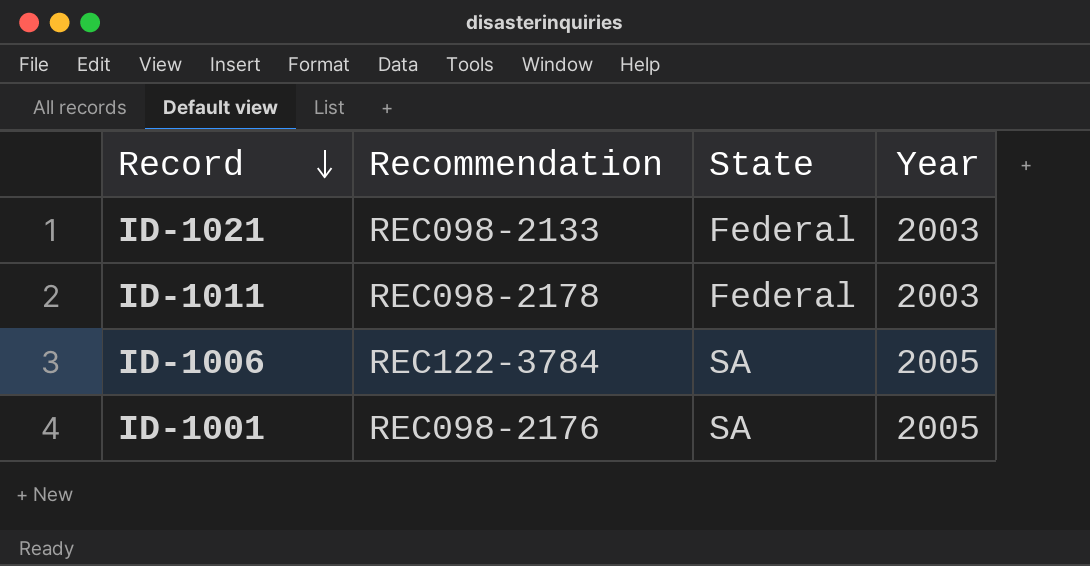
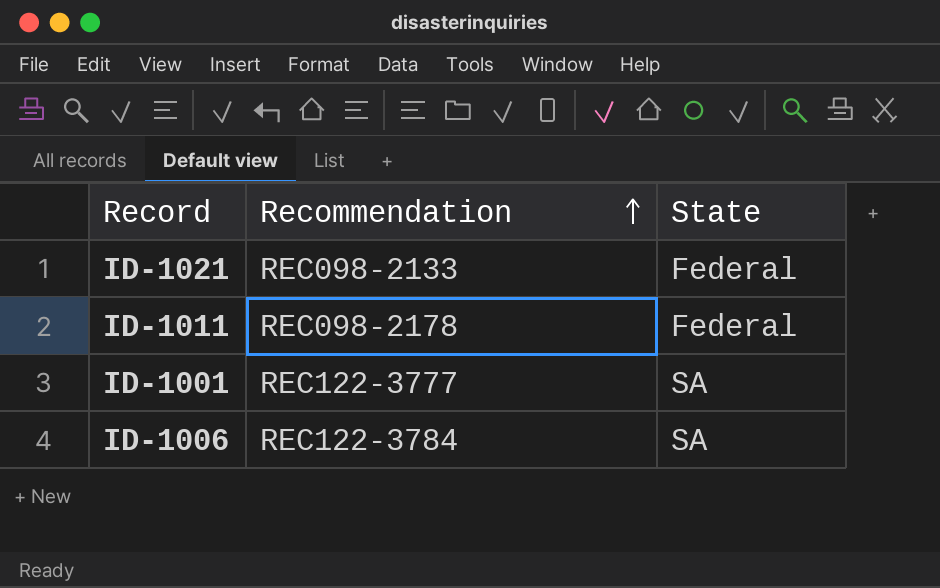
row order: Record descending -> Recommendation ascending
column Year | position: 4 -> none
ID-1001 | Recommendation: REC098-2176 -> REC122-3777

